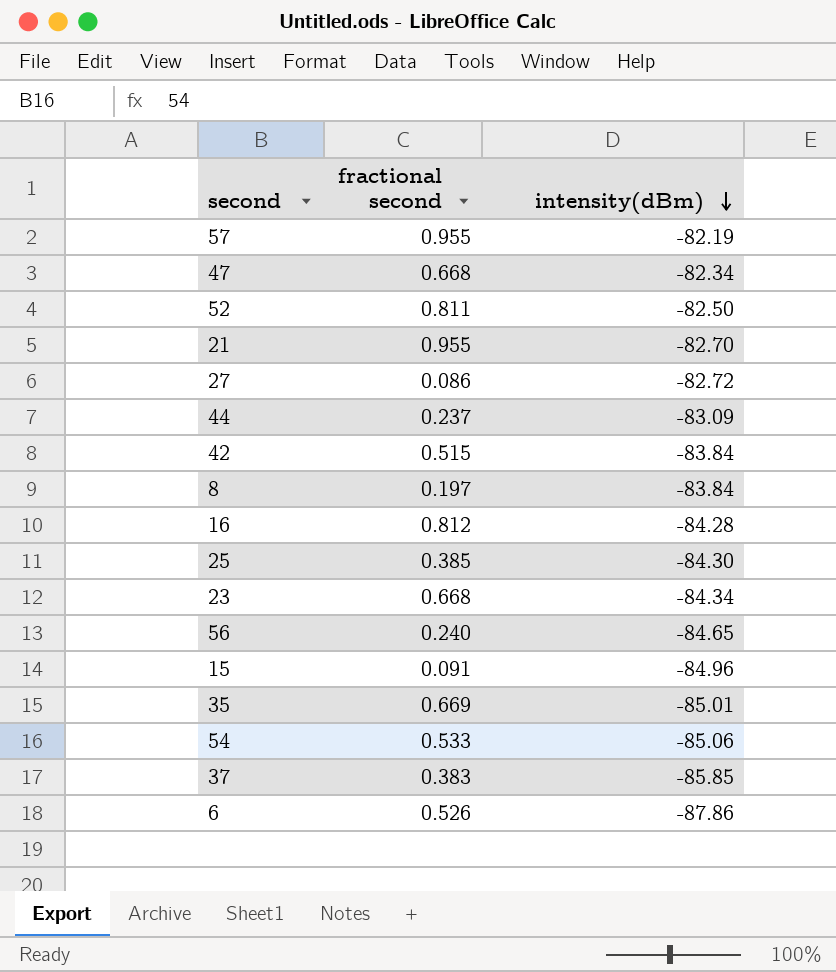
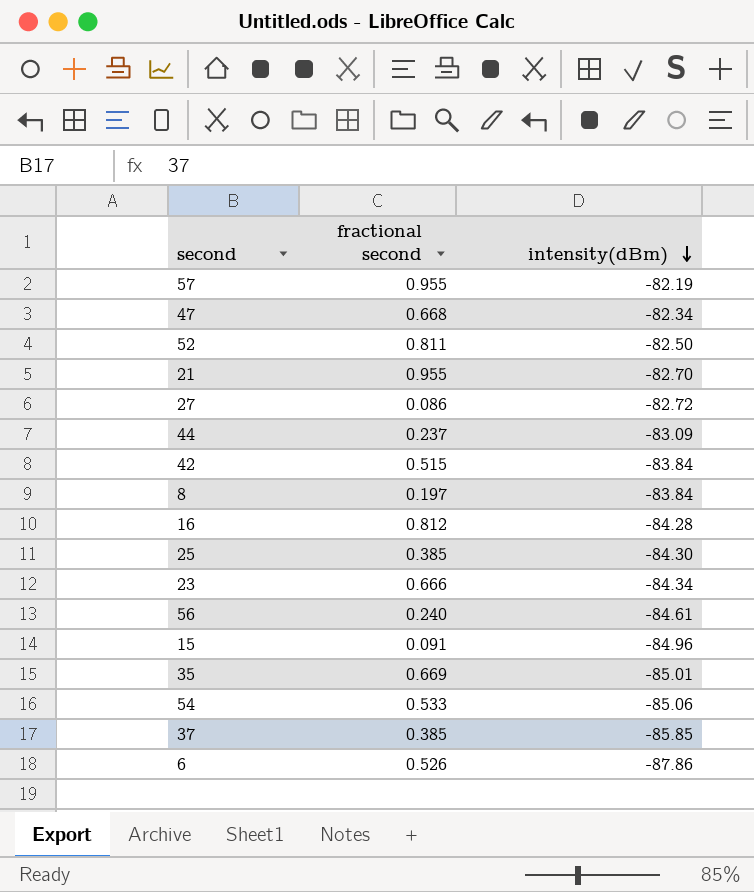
23 | fractional second: 0.668 -> 0.666
56 | intensity(dBm): -84.65 -> -84.61
37 | fractional second: 0.383 -> 0.385

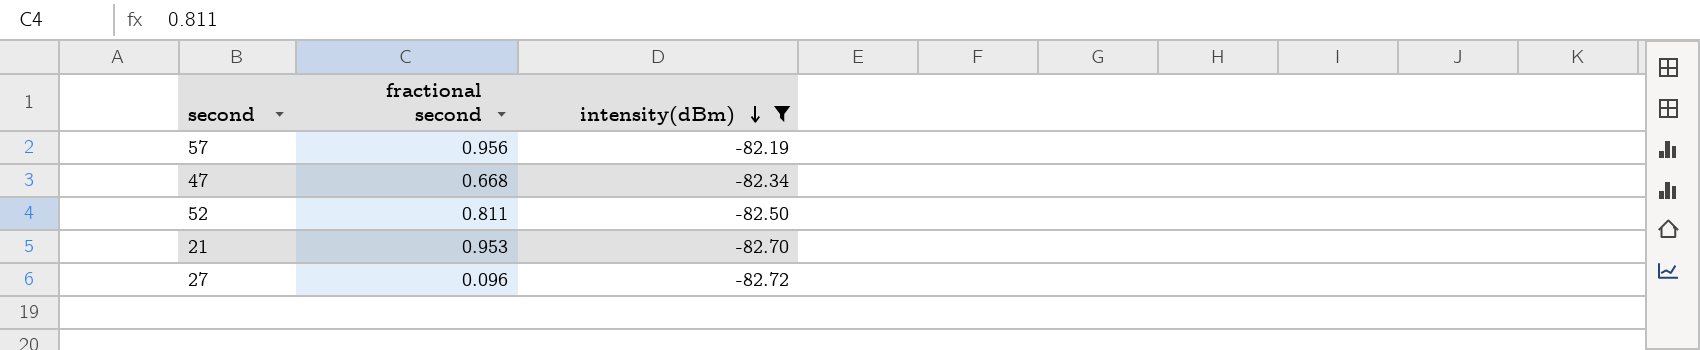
filter: none -> intensity(dBm) >= -82.72
57 | fractional second: 0.955 -> 0.956
21 | fractional second: 0.955 -> 0.953
27 | fractional second: 0.086 -> 0.096

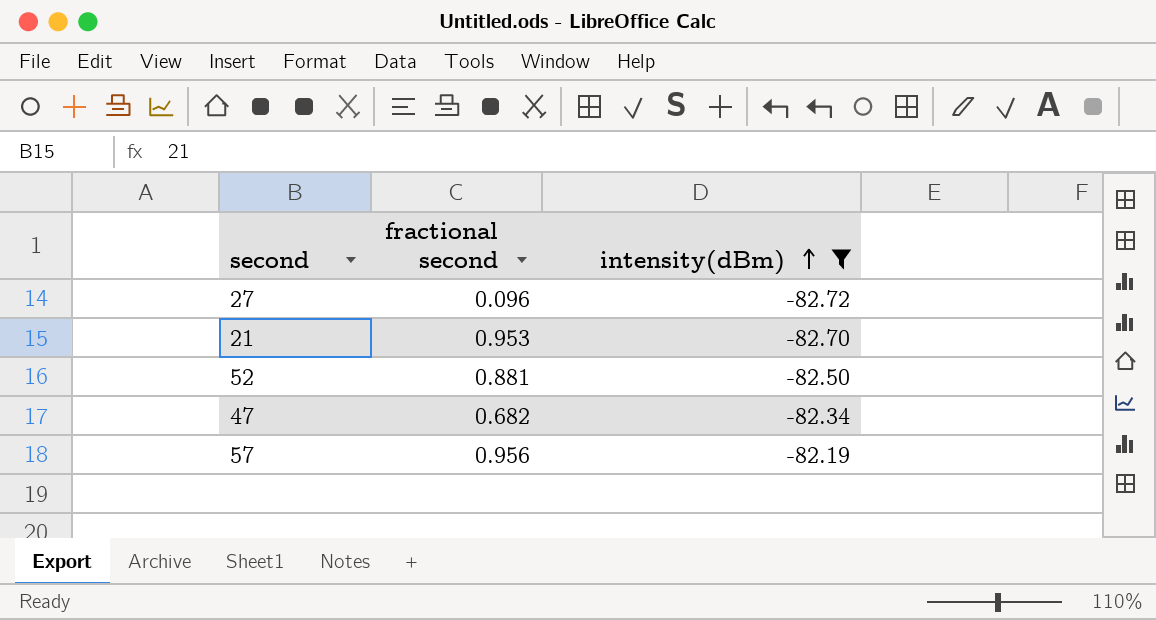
row order: intensity(dBm) descending -> intensity(dBm) ascending
52 | fractional second: 0.811 -> 0.881
47 | fractional second: 0.668 -> 0.682

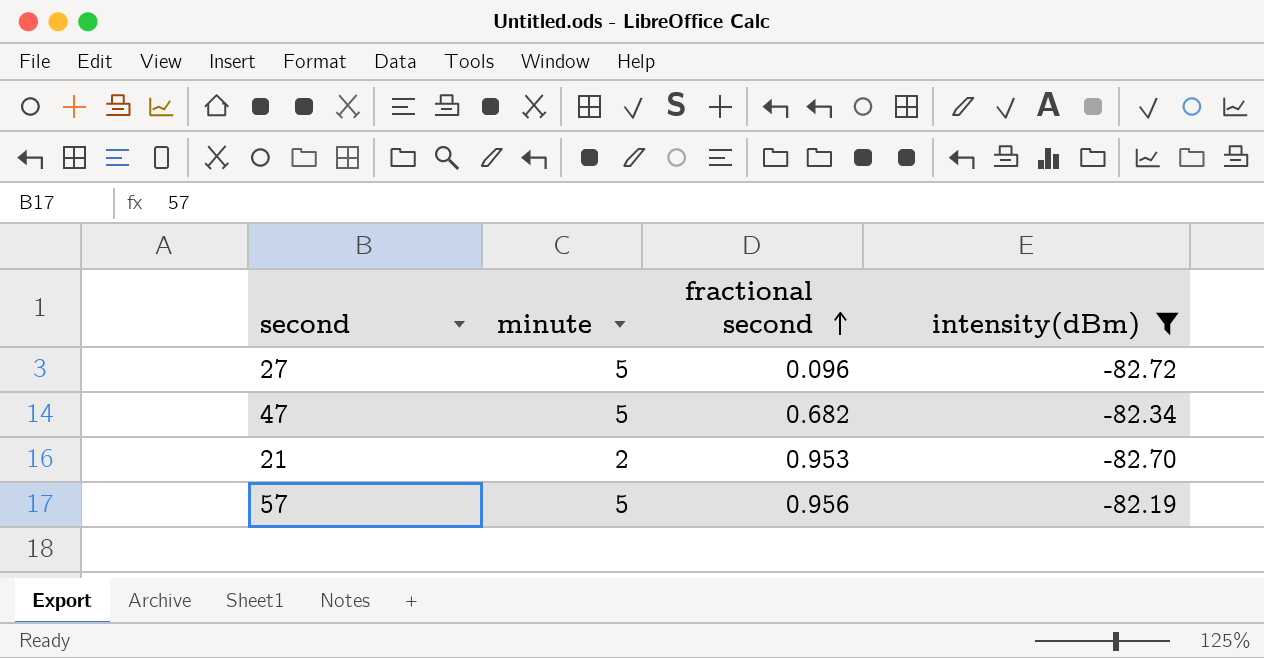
row order: intensity(dBm) ascending -> fractional second ascending
column minute | position: none -> 2
row 52: 0.881 | -82.50 -> none

